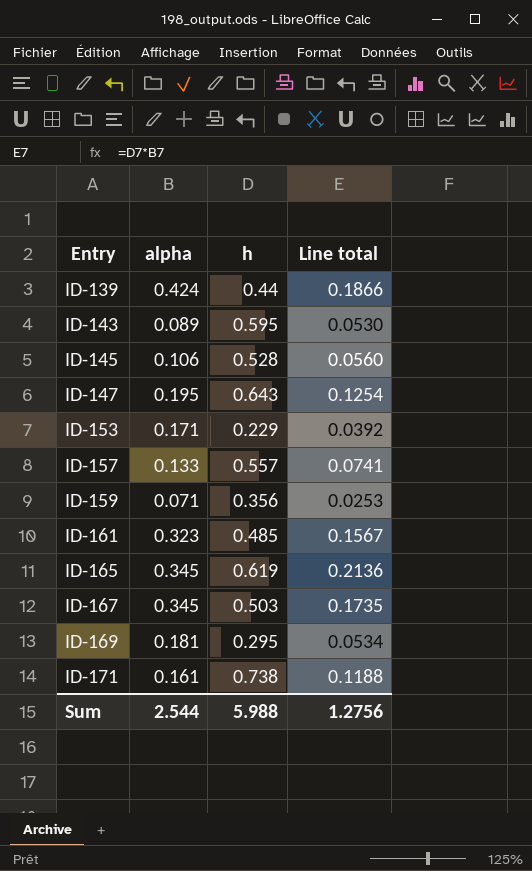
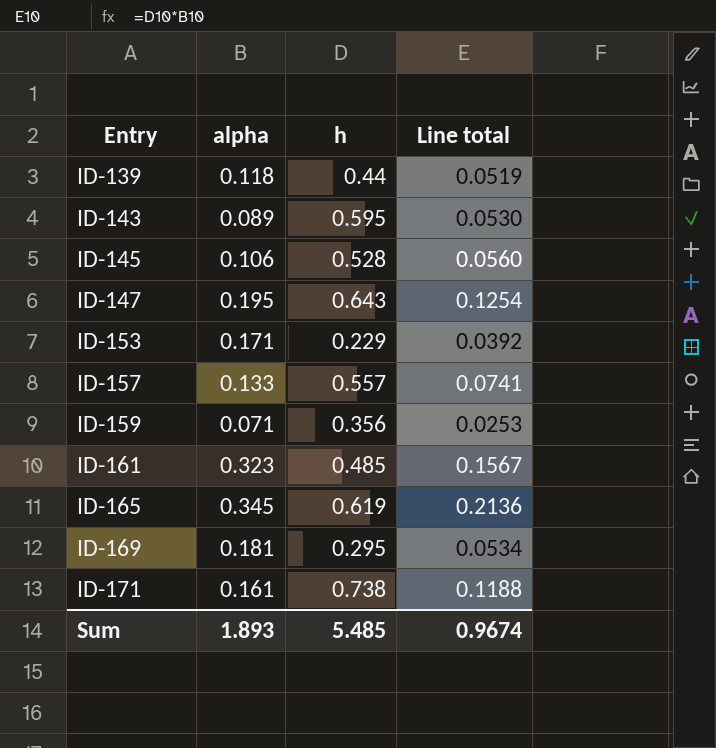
row ID-167: 0.345 | 0.503 | 0.1735 -> none
ID-139 | alpha: 0.424 -> 0.118
ID-139 | Line total: 0.1866 -> 0.0519
Sum | alpha: 2.544 -> 1.893
Sum | h: 5.988 -> 5.485
Sum | Line total: 1.2756 -> 0.9674

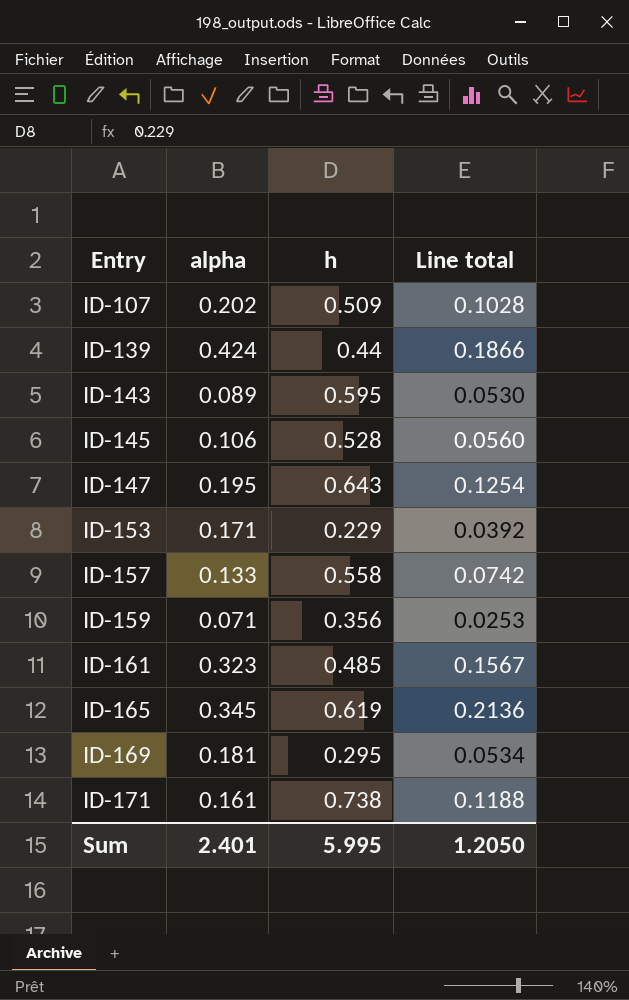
row ID-107: none -> 0.202 | 0.509 | 0.1028
ID-139 | alpha: 0.118 -> 0.424
ID-139 | Line total: 0.0519 -> 0.1866
ID-157 | h: 0.557 -> 0.558
ID-157 | Line total: 0.0741 -> 0.0742
Sum | alpha: 1.893 -> 2.401
Sum | h: 5.485 -> 5.995
Sum | Line total: 0.9674 -> 1.2050

